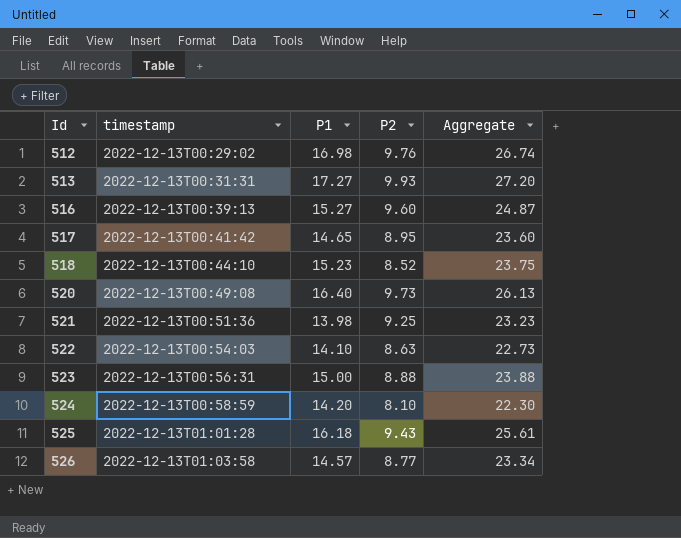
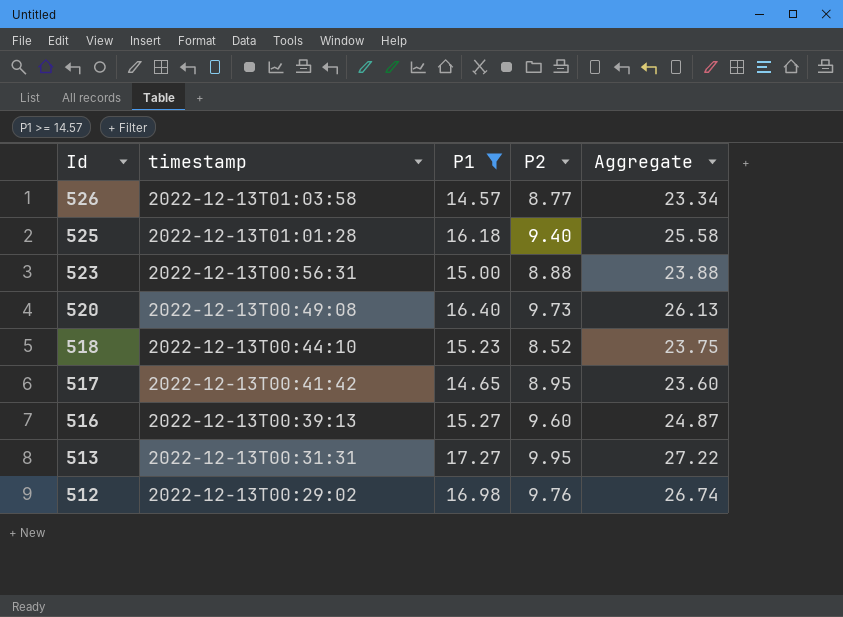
filter: none -> P1 >= 14.57
row order: Id ascending -> Id descending
525 | P2: 9.43 -> 9.40
525 | Aggregate: 25.61 -> 25.58
513 | P2: 9.93 -> 9.95
513 | Aggregate: 27.20 -> 27.22

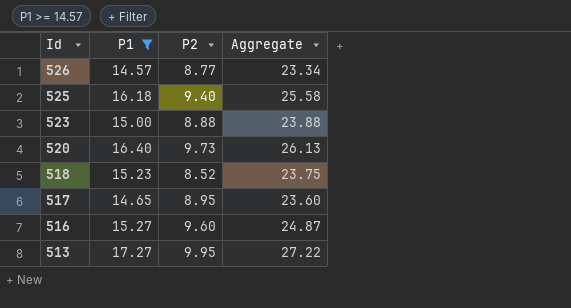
column timestamp | position: 2 -> none
row 512: 2022-12-13T00:29:02 | 16.98 | 9.76 | 26.74 -> none

